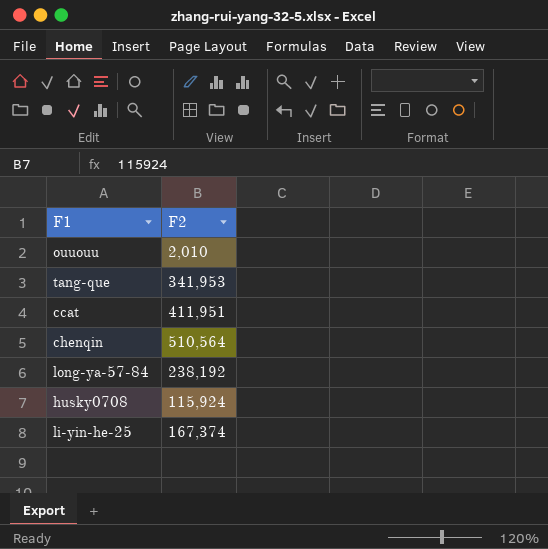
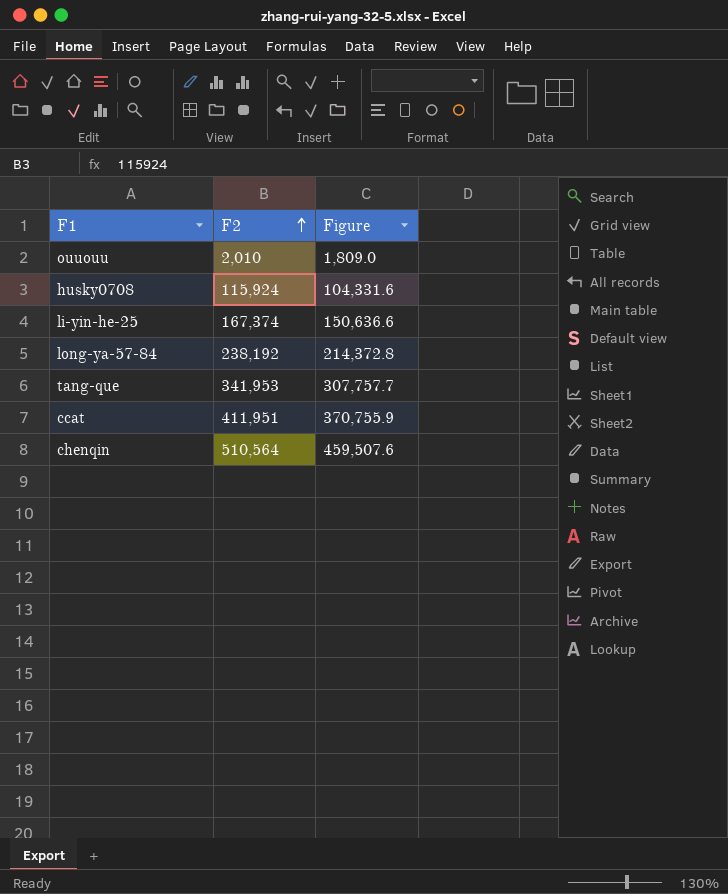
row order: none -> F2 ascending
column Figure | formula: none -> [F2] * 0.9

